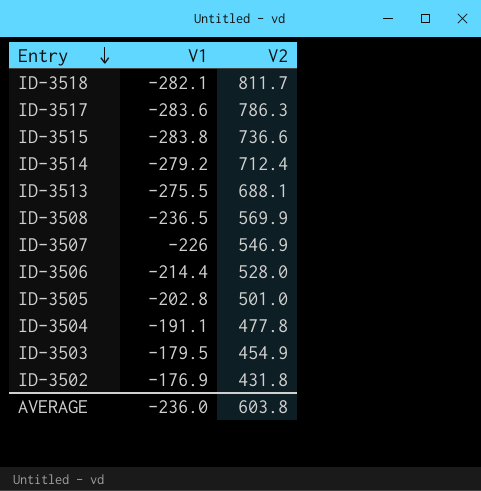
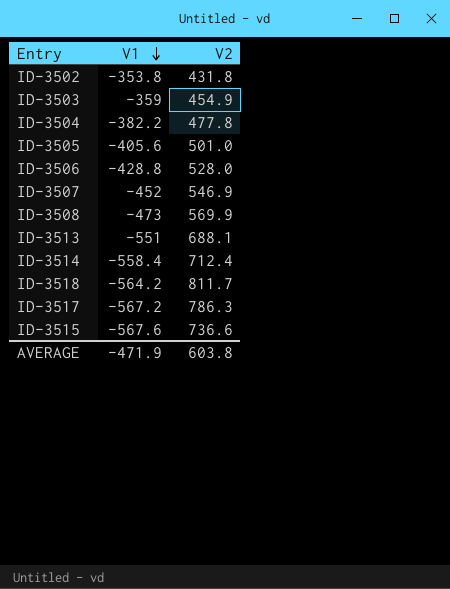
row order: Entry descending -> V1 descending
ID-3502 | V1: -176.9 -> -353.8
ID-3503 | V1: -179.5 -> -359
ID-3504 | V1: -191.1 -> -382.2
ID-3505 | V1: -202.8 -> -405.6
ID-3506 | V1: -214.4 -> -428.8
ID-3507 | V1: -226 -> -452
ID-3508 | V1: -236.5 -> -473
ID-3513 | V1: -275.5 -> -551
ID-3514 | V1: -279.2 -> -558.4
ID-3518 | V1: -282.1 -> -564.2
ID-3517 | V1: -283.6 -> -567.2
ID-3515 | V1: -283.8 -> -567.6
AVERAGE | V1: -236.0 -> -471.9

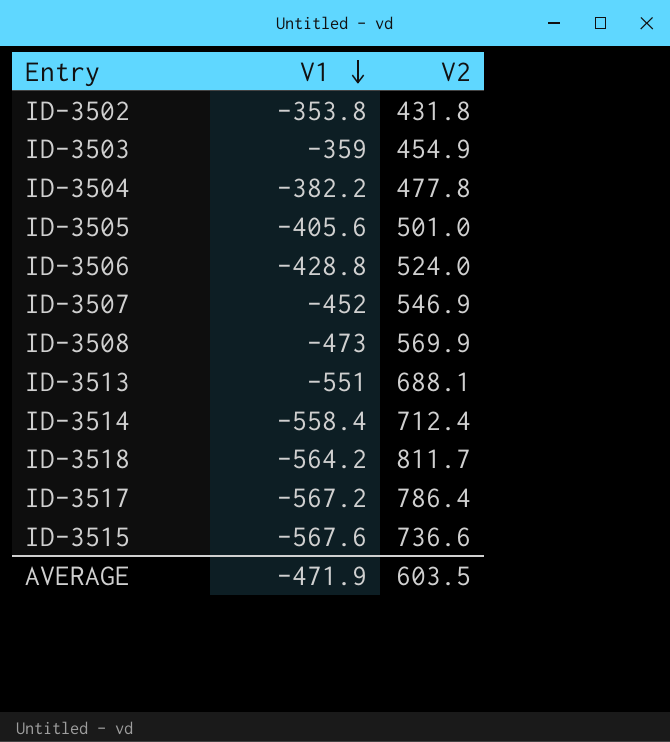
ID-3506 | V2: 528.0 -> 524.0
ID-3517 | V2: 786.3 -> 786.4
AVERAGE | V2: 603.8 -> 603.5

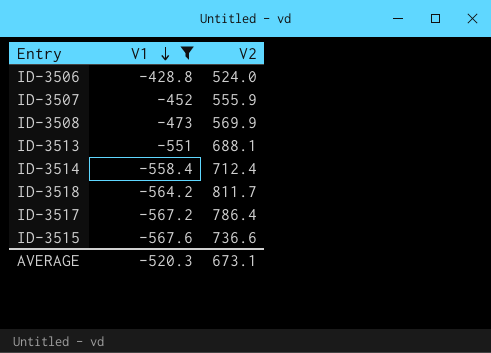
filter: none -> V1 <= -428.8
ID-3507 | V2: 546.9 -> 555.9
AVERAGE | V1: -471.9 -> -520.3
AVERAGE | V2: 603.5 -> 673.1

